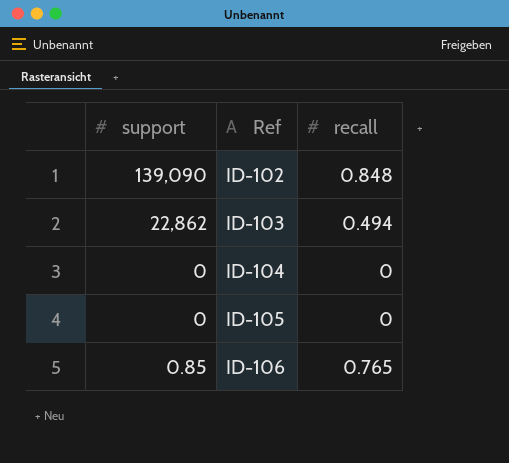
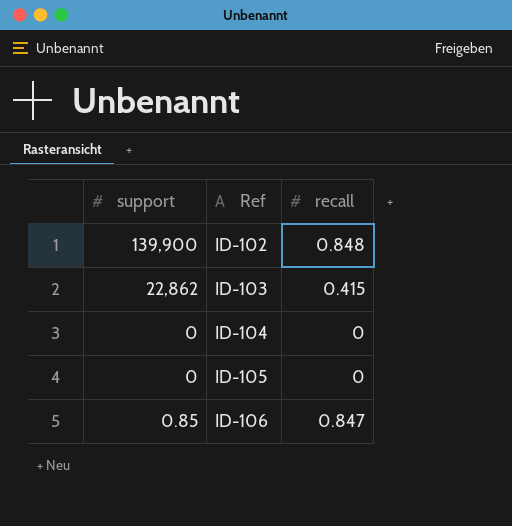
ID-102 | support: 139,090 -> 139,900
ID-103 | recall: 0.494 -> 0.415
ID-106 | recall: 0.765 -> 0.847

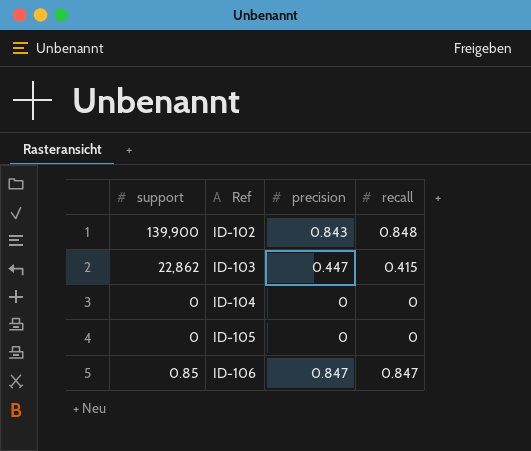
column precision | position: none -> 3

